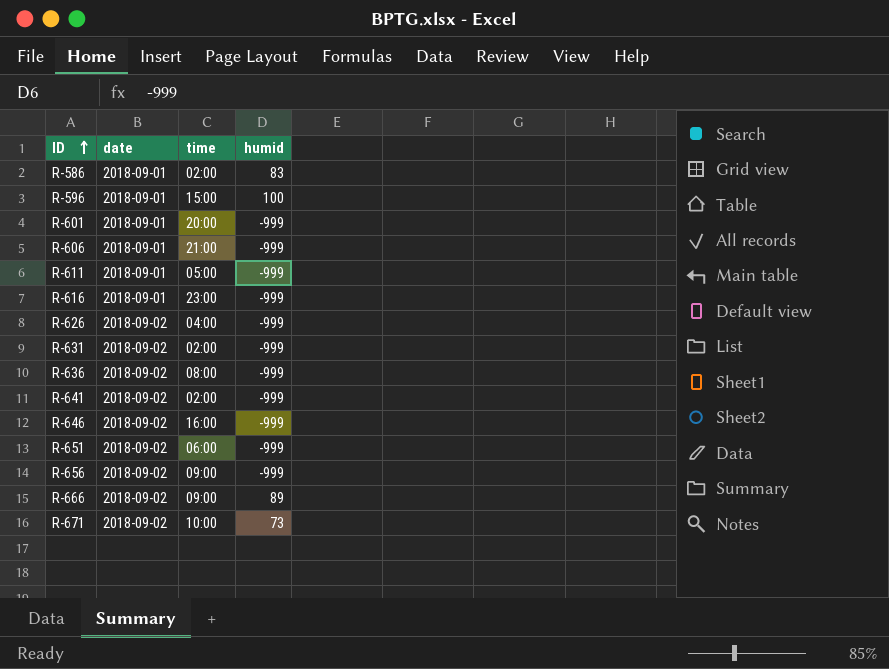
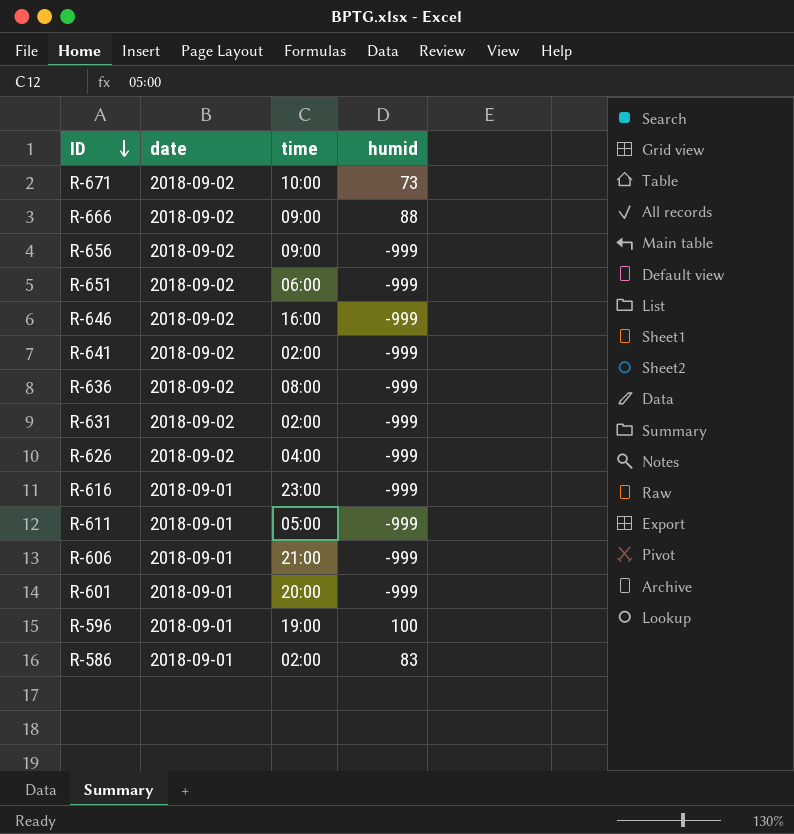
row order: ID ascending -> ID descending
R-666 | humid: 89 -> 88
R-596 | time: 15:00 -> 19:00

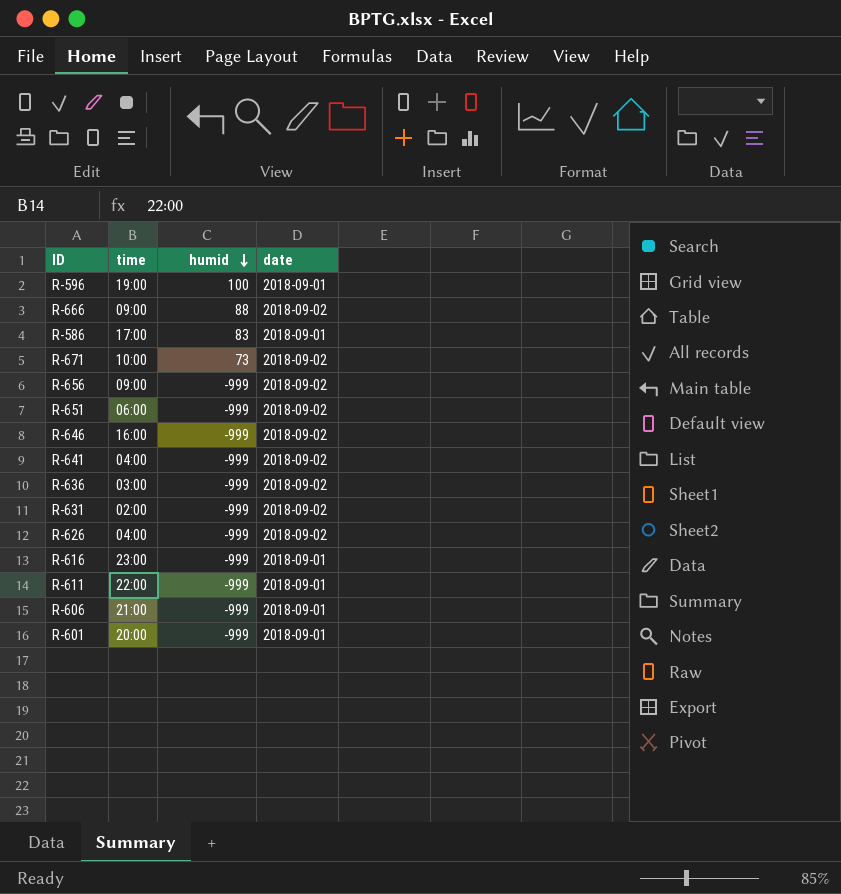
row order: ID descending -> humid descending
column date | position: 2 -> 4
R-586 | time: 02:00 -> 17:00
R-641 | time: 02:00 -> 04:00
R-636 | time: 08:00 -> 03:00
R-611 | time: 05:00 -> 22:00

